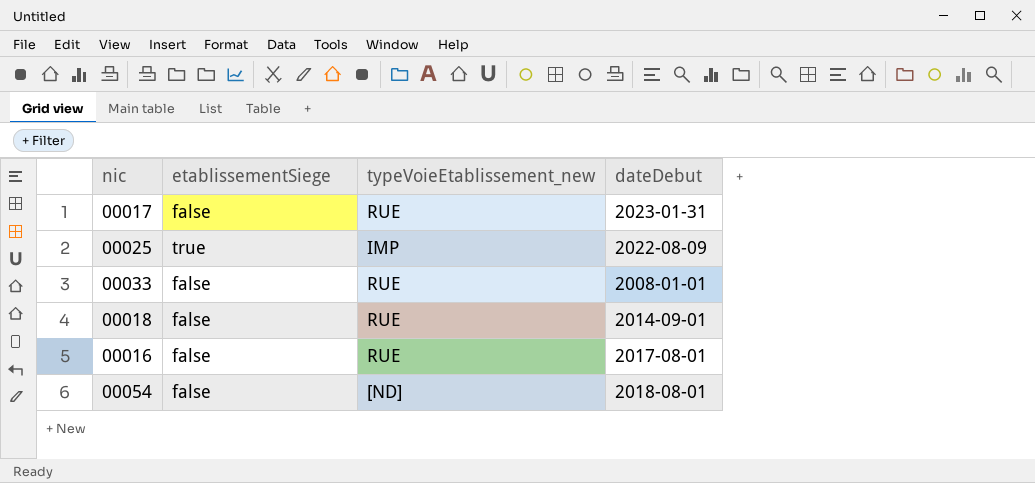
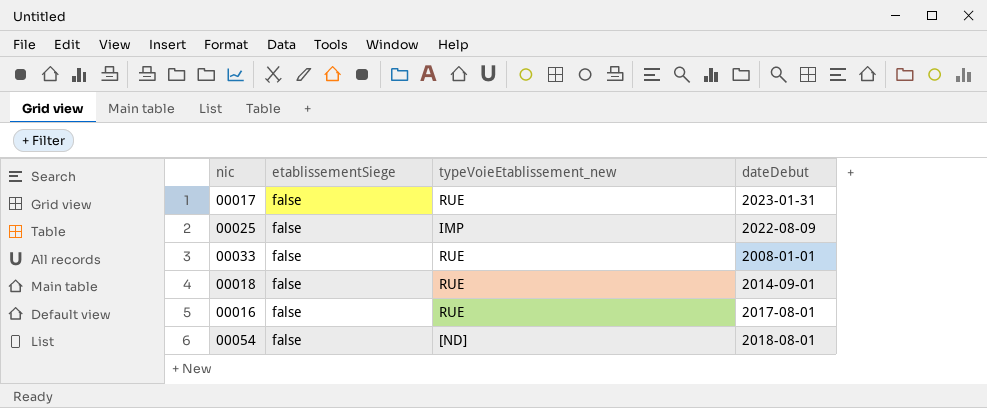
00025 | etablissementSiege: true -> false

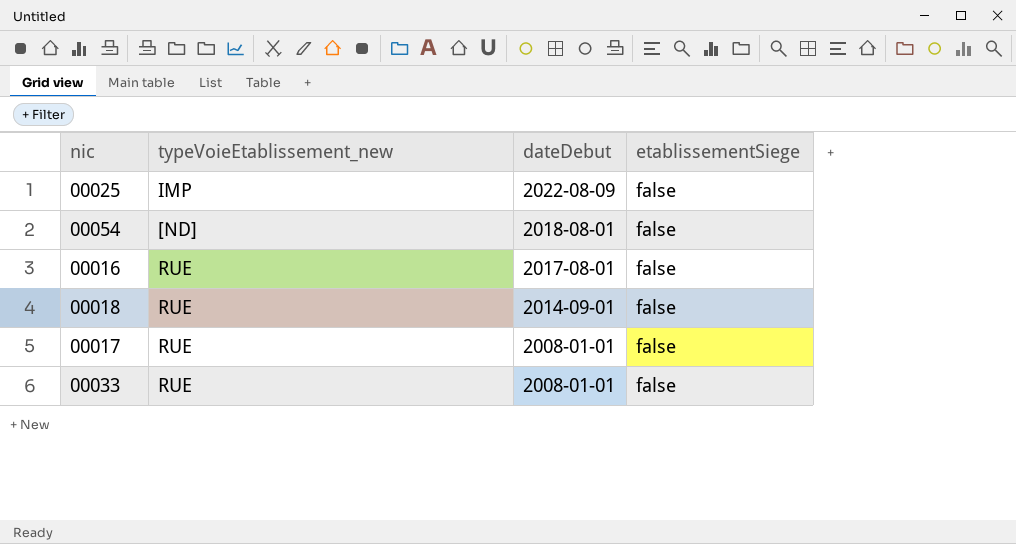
row order: none -> dateDebut descending
column etablissementSiege | position: 2 -> 4
00017 | dateDebut: 2023-01-31 -> 2008-01-01

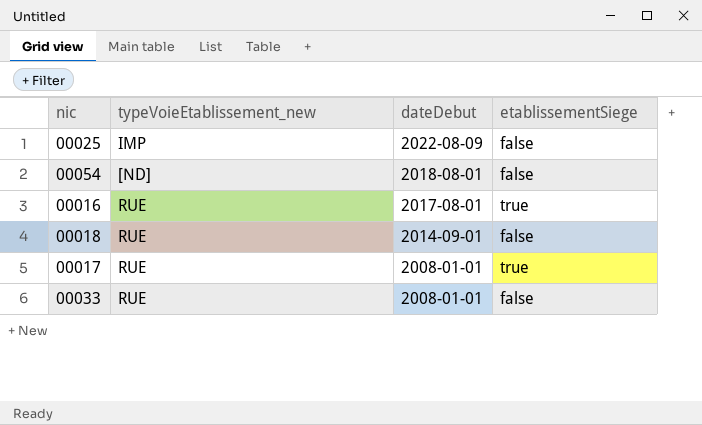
00016 | etablissementSiege: false -> true
00017 | etablissementSiege: false -> true

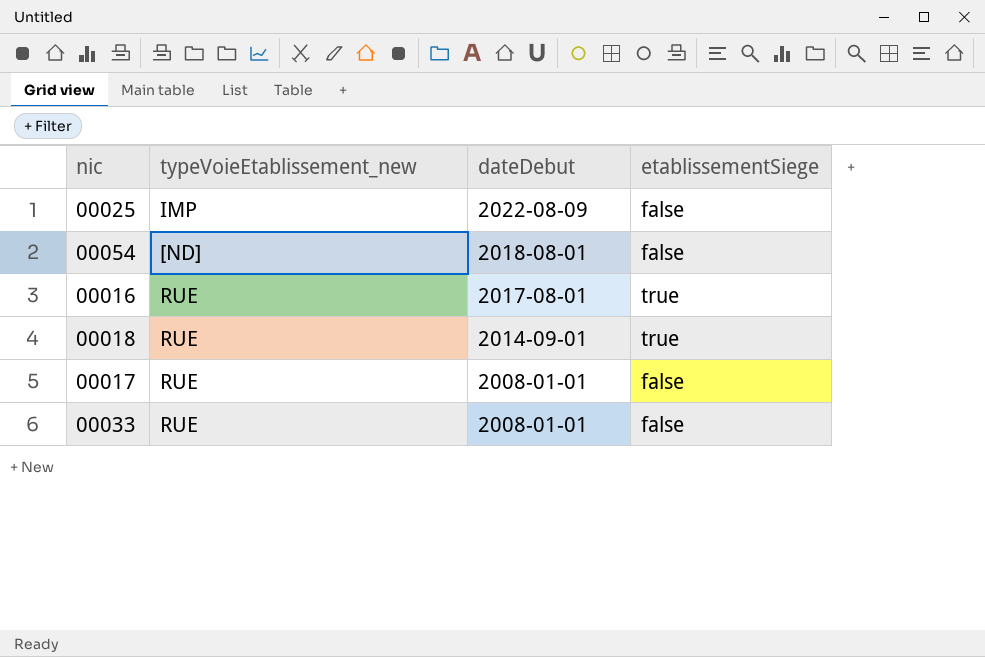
00018 | etablissementSiege: false -> true
00017 | etablissementSiege: true -> false

